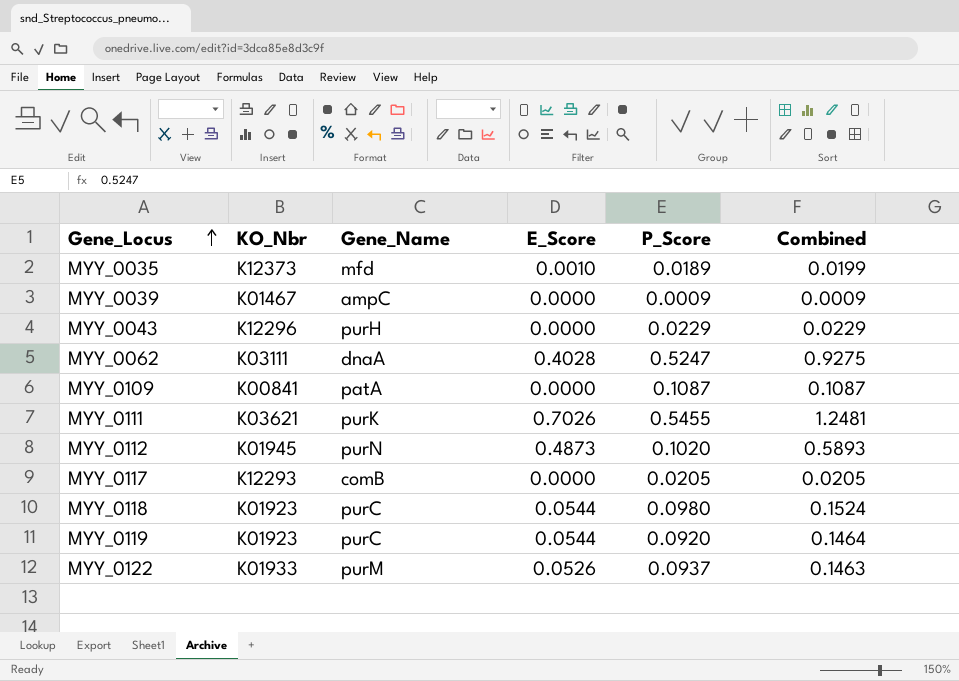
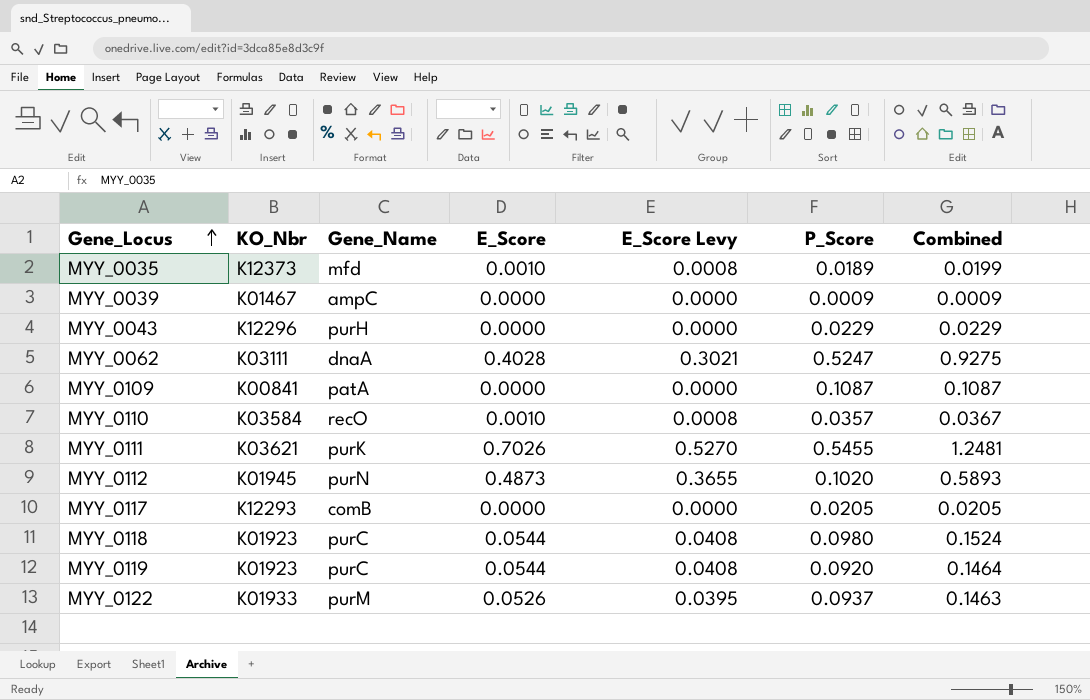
column E_Score Levy | formula: none -> [E_Score] * 0.75
row MYY_0110: none -> K03584 | recO | 0.0010 | 0.0008 | 0.0357 | 0.0367

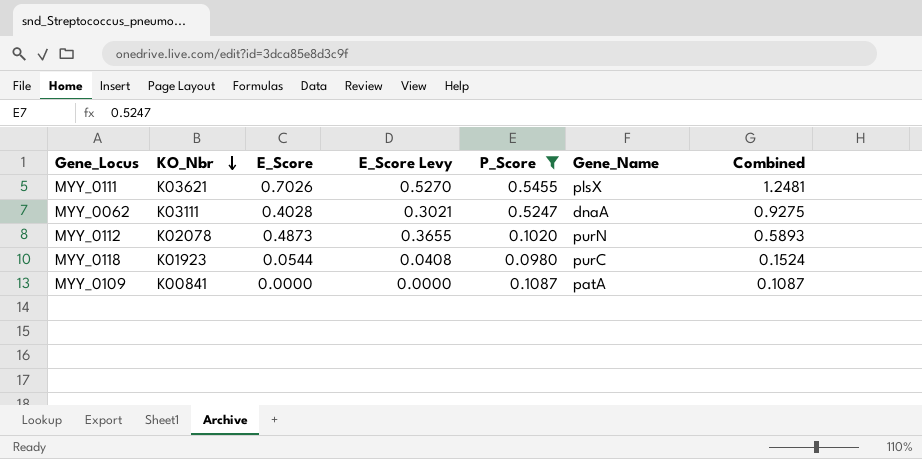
filter: none -> P_Score >= 0.0980
row order: Gene_Locus ascending -> KO_Nbr descending
column Gene_Name | position: 3 -> 6
MYY_0111 | Gene_Name: purK -> plsX
MYY_0112 | KO_Nbr: K01945 -> K02078

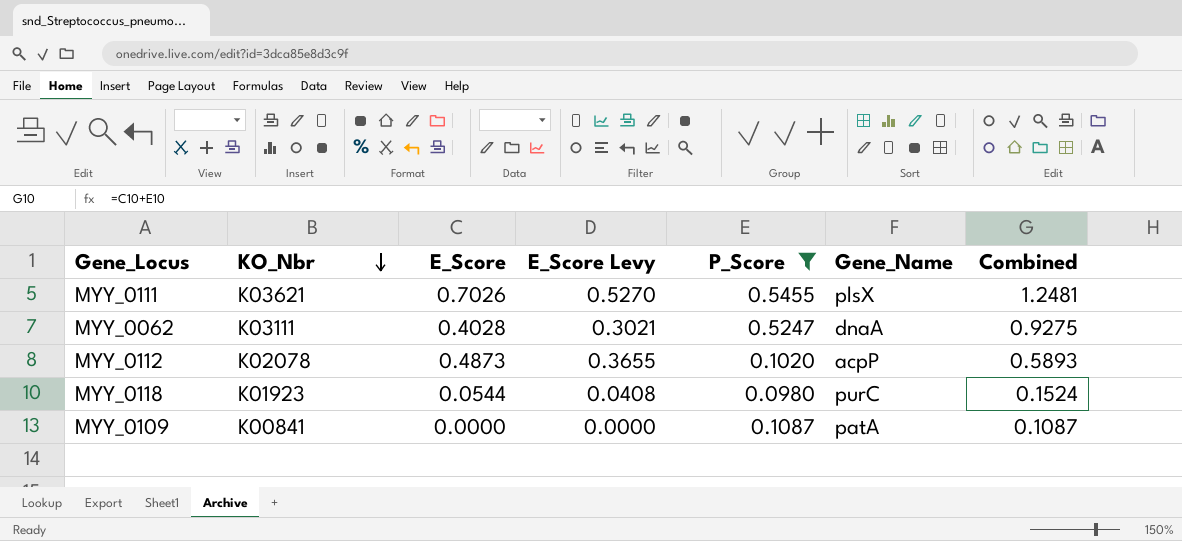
MYY_0112 | Gene_Name: purN -> acpP

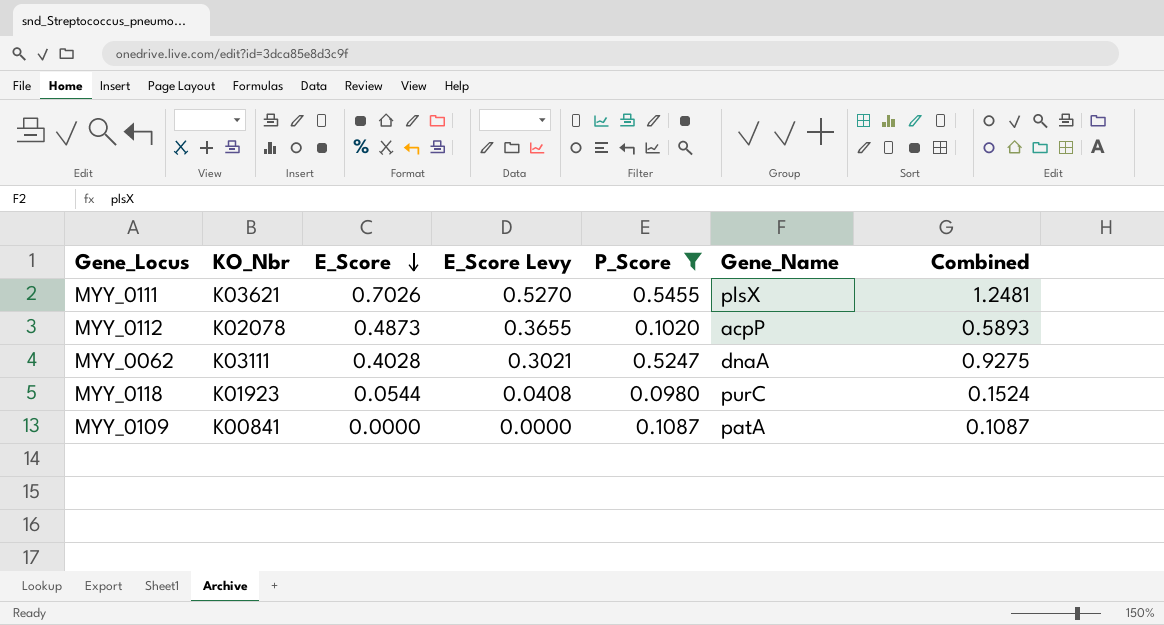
row order: KO_Nbr descending -> E_Score descending

